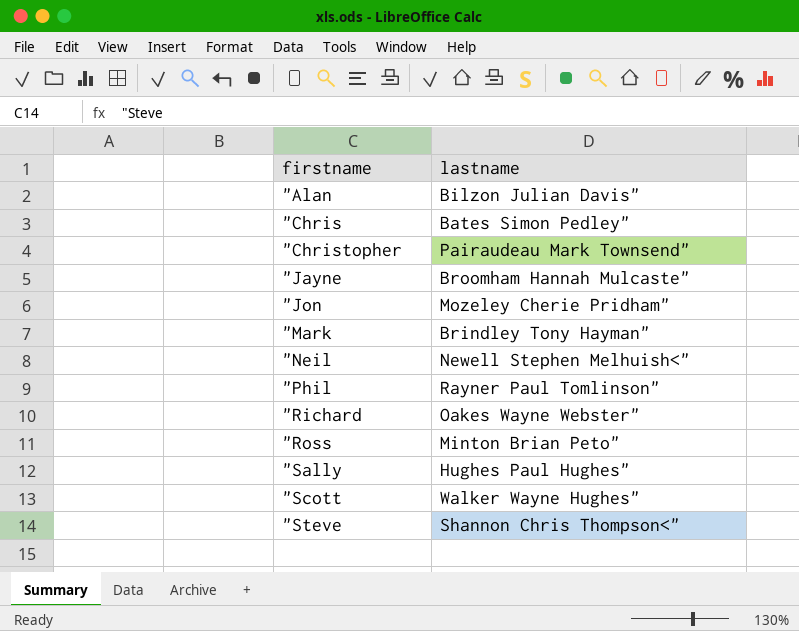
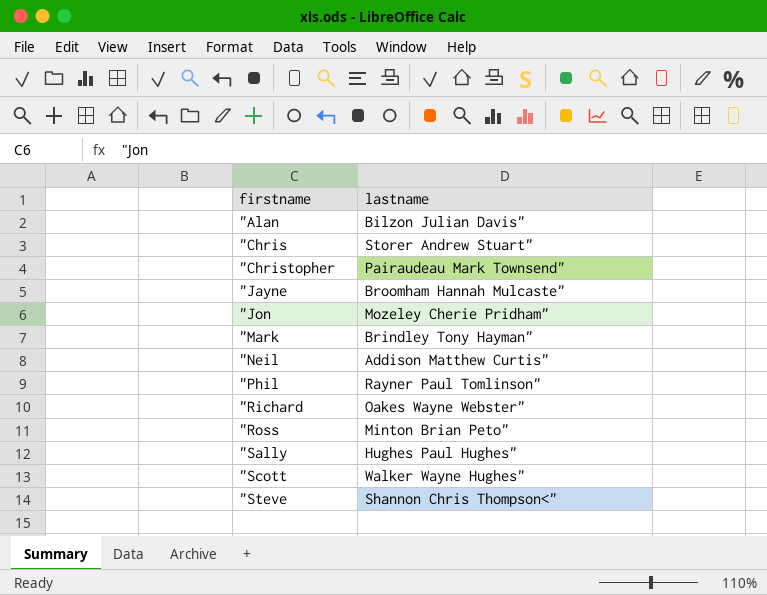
"Chris | lastname: Bates Simon Pedley" -> Storer Andrew Stuart"
"Neil | lastname: Newell Stephen Melhuish<" -> Addison Matthew Curtis"

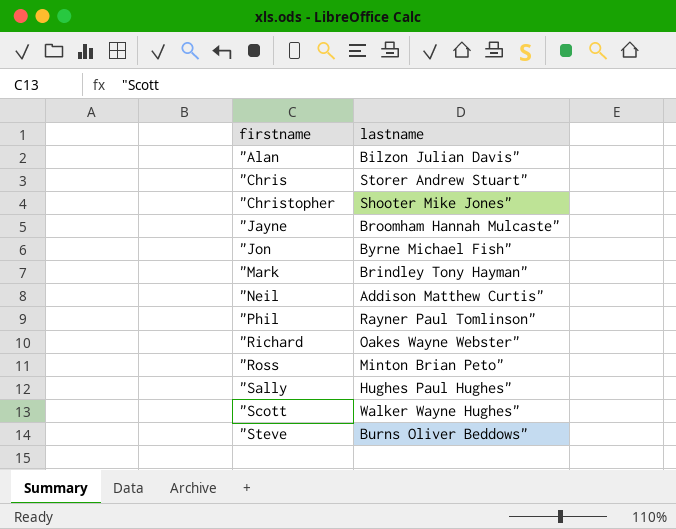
"Christopher | lastname: Pairaudeau Mark Townsend" -> Shooter Mike Jones"
"Jon | lastname: Mozeley Cherie Pridham" -> Byrne Michael Fish"
"Steve | lastname: Shannon Chris Thompson<" -> Burns Oliver Beddows"

